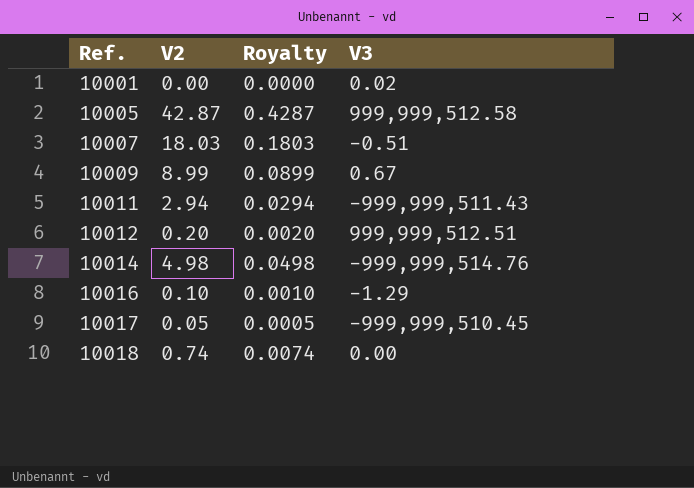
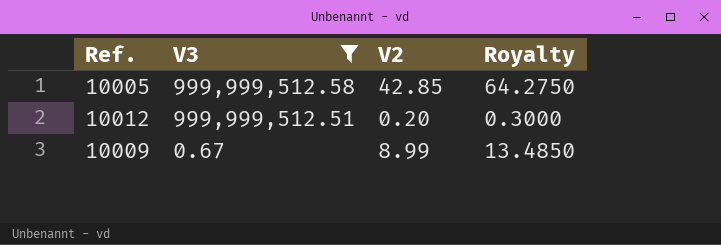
filter: none -> V3 >= 0.67
row order: Ref. ascending -> V3 descending
column V3 | position: 4 -> 2
column Royalty | formula: [V2] * 0.01 -> [V2] * 1.5
10005 | V2: 42.87 -> 42.85

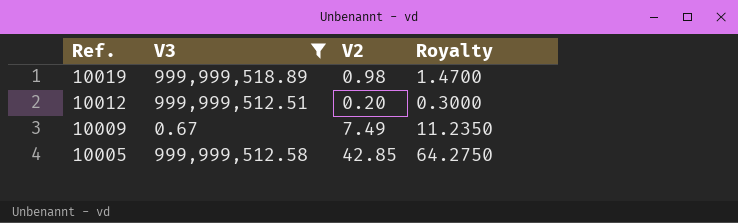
row order: V3 descending -> Ref. descending
row 10019: none -> 999,999,518.89 | 0.98 | 1.4700
10009 | V2: 8.99 -> 7.49
10009 | Royalty: 13.4850 -> 11.2350

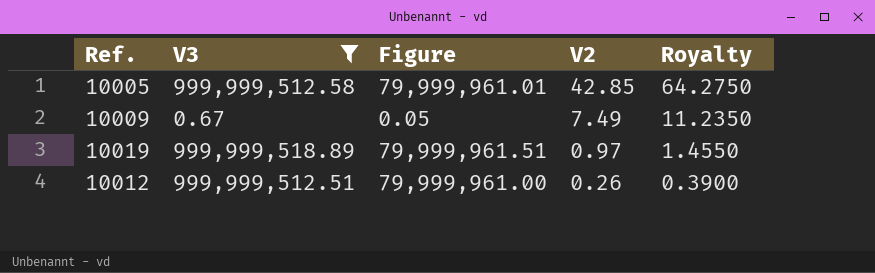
row order: Ref. descending -> V2 descending
column Figure | formula: none -> [V3] * 0.08
10019 | V2: 0.98 -> 0.97
10019 | Royalty: 1.4700 -> 1.4550
10012 | V2: 0.20 -> 0.26
10012 | Royalty: 0.3000 -> 0.3900

